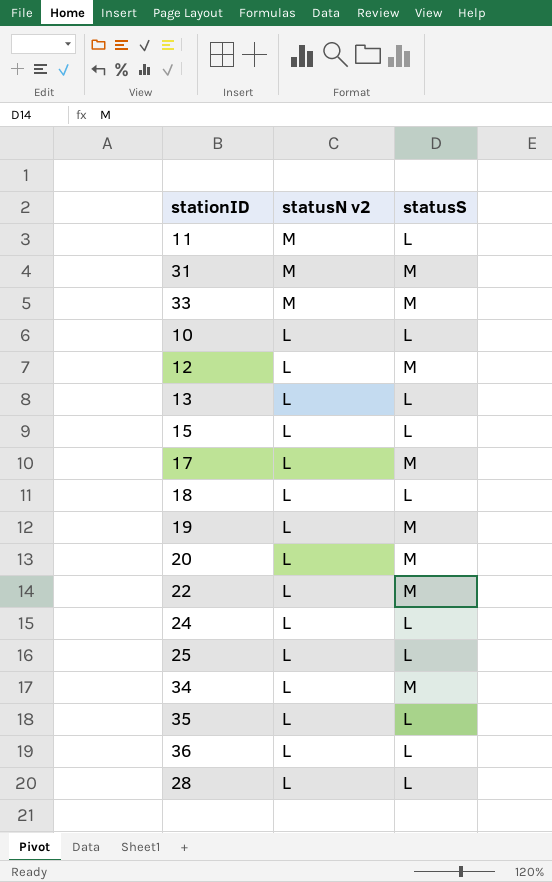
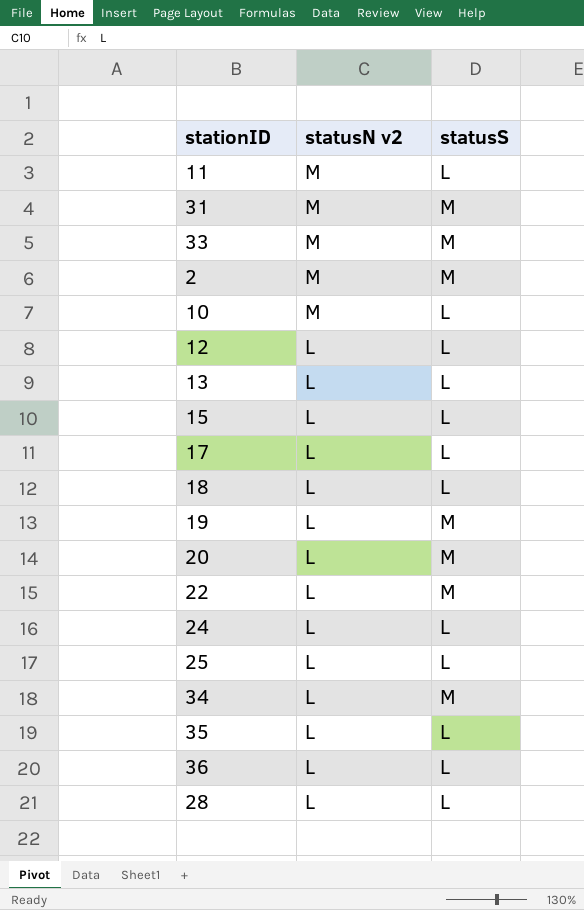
row 2: none -> M | M
10 | statusN v2: L -> M
12 | statusS: M -> L
17 | statusS: M -> L

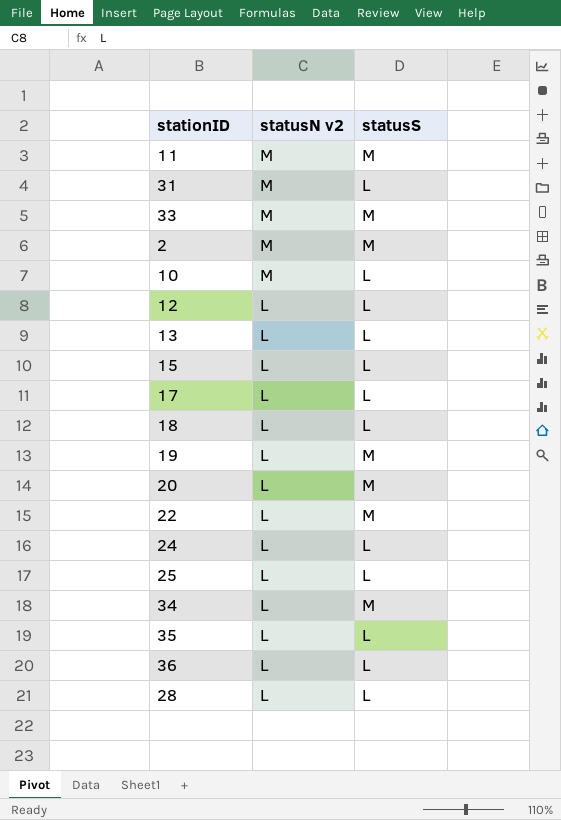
11 | statusS: L -> M
31 | statusS: M -> L

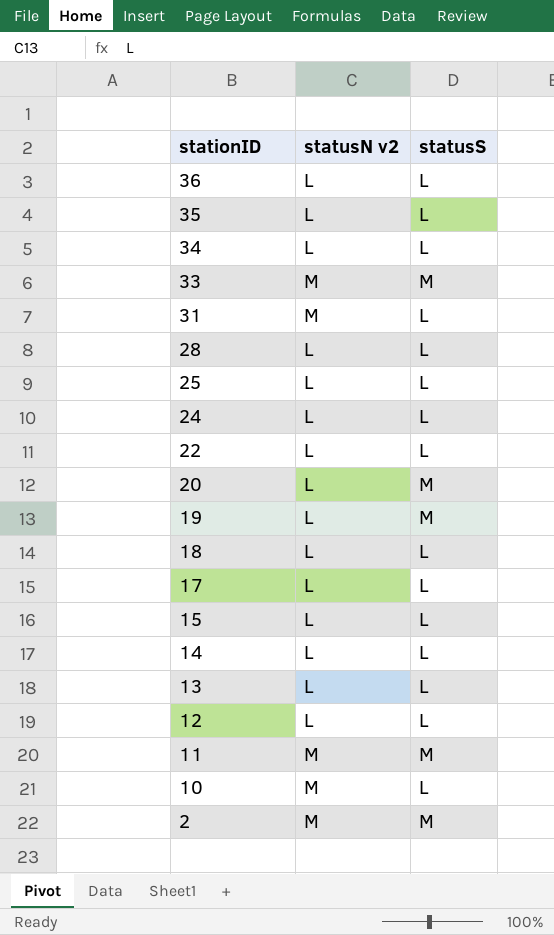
row order: statusN v2 descending -> stationID descending
34 | statusS: M -> L
22 | statusS: M -> L
row 14: none -> L | L

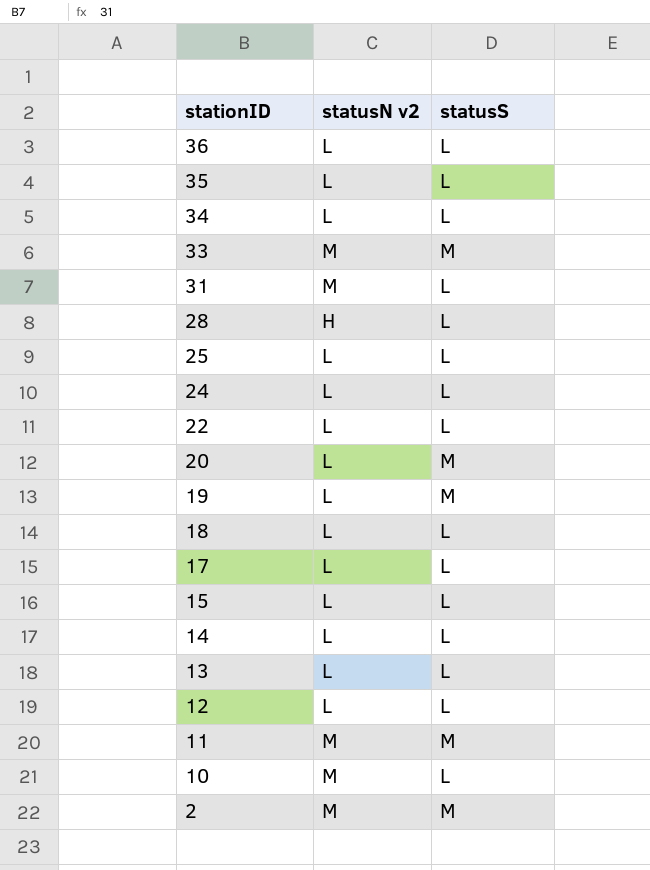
28 | statusN v2: L -> H

